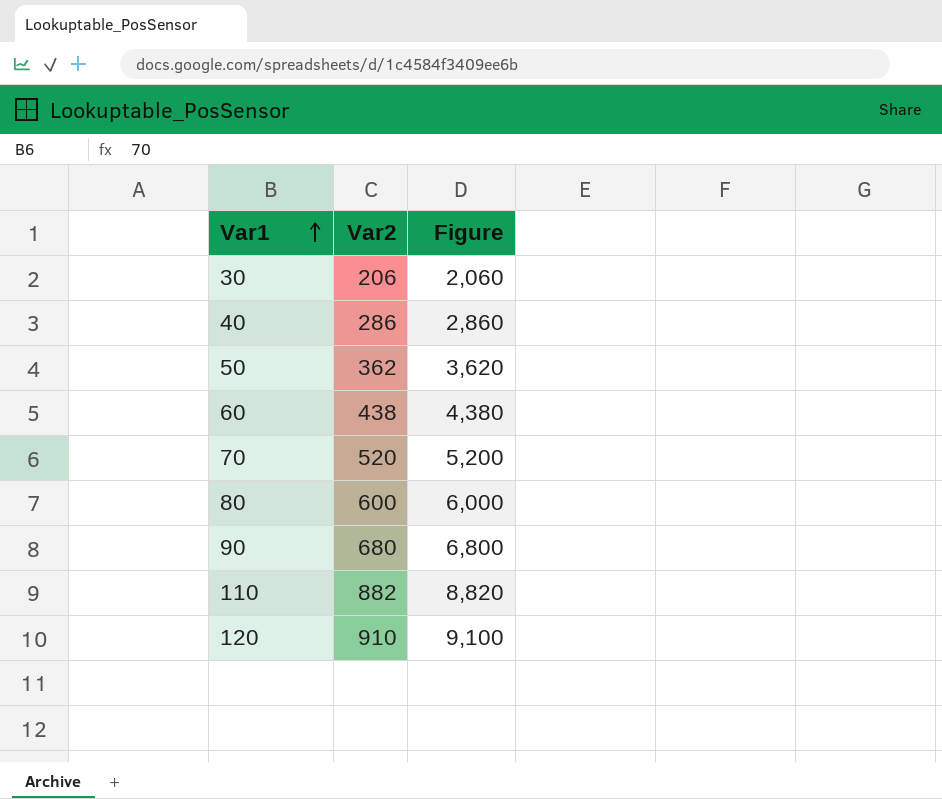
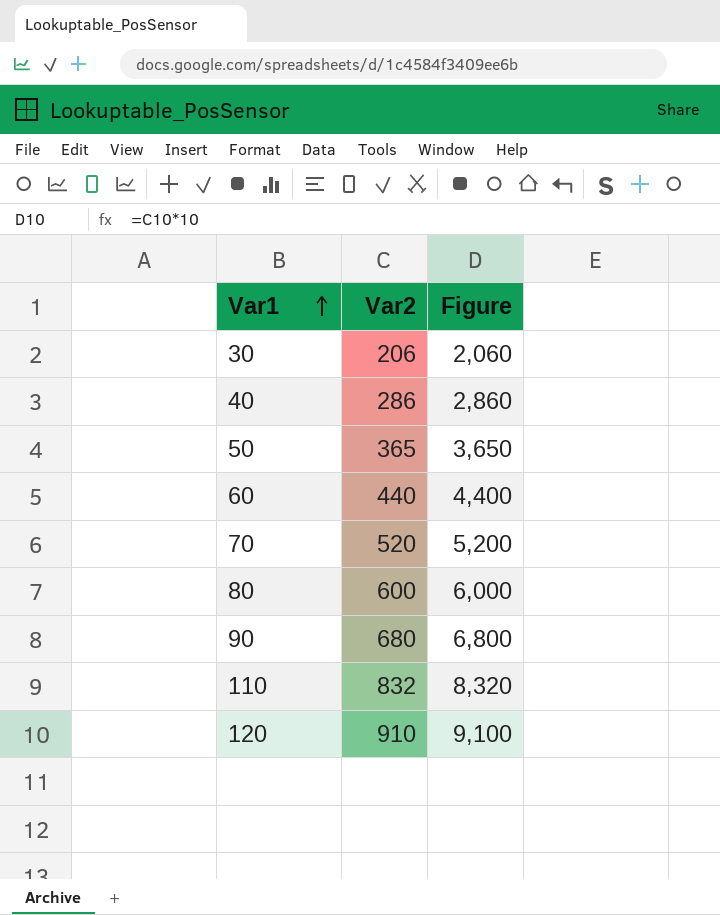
50 | Var2: 362 -> 365
50 | Figure: 3,620 -> 3,650
60 | Var2: 438 -> 440
60 | Figure: 4,380 -> 4,400
110 | Var2: 882 -> 832
110 | Figure: 8,820 -> 8,320

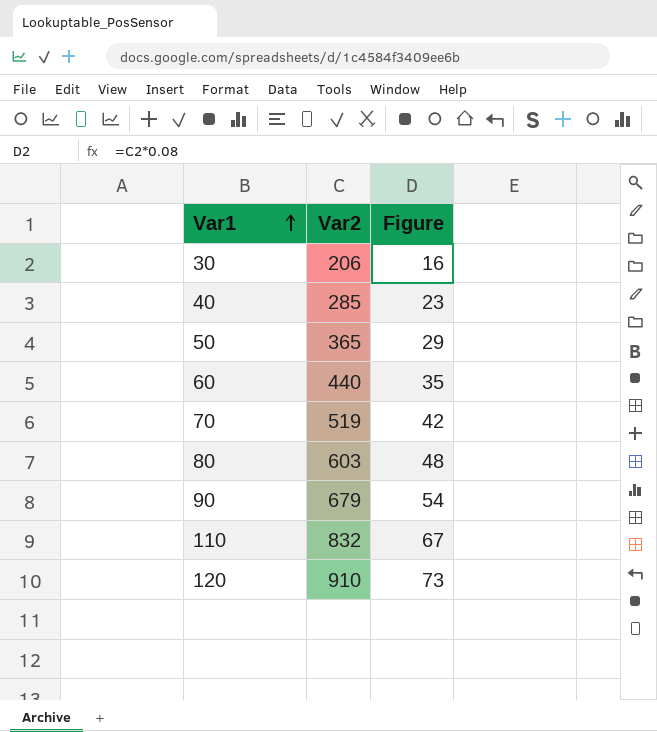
column Figure | formula: [Var2] * 10 -> [Var2] * 0.08
40 | Var2: 286 -> 285
70 | Var2: 520 -> 519
80 | Var2: 600 -> 603
90 | Var2: 680 -> 679

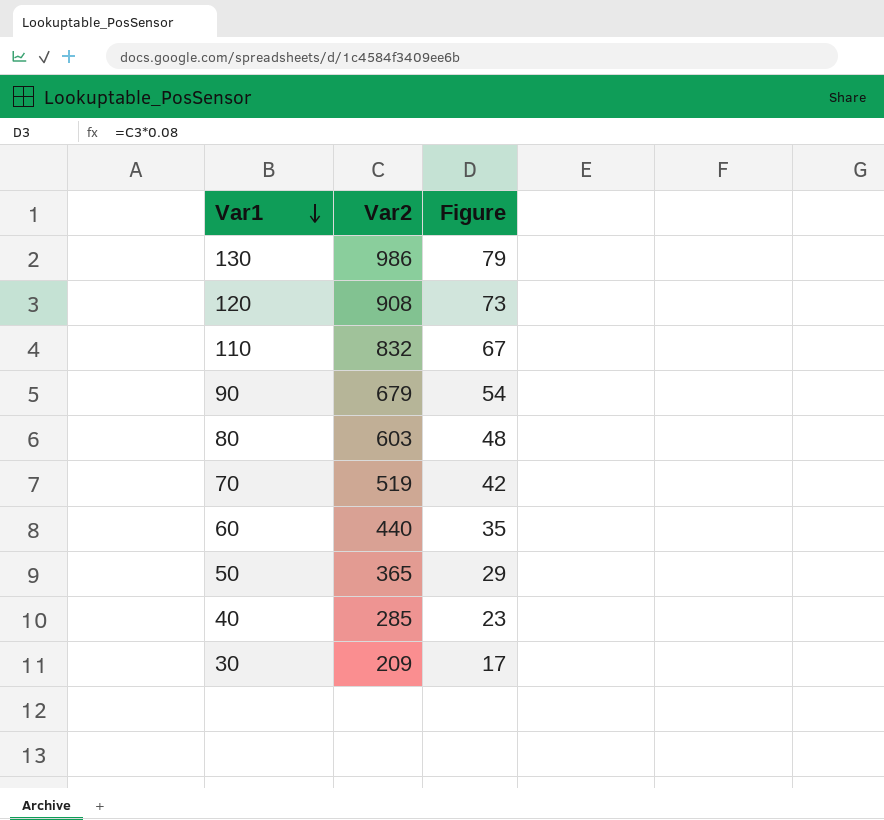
row order: Var1 ascending -> Var1 descending
row 130: none -> 986 | 79
120 | Var2: 910 -> 908
30 | Var2: 206 -> 209
30 | Figure: 16 -> 17

